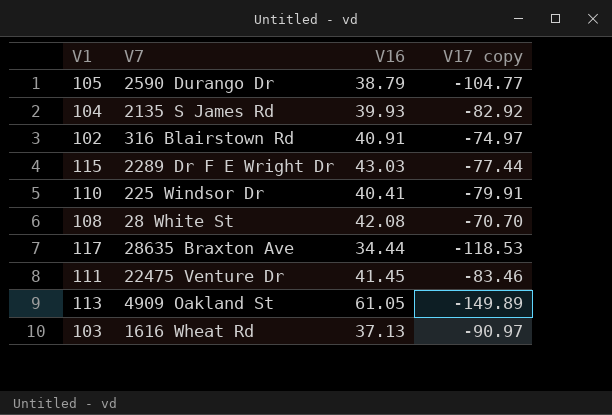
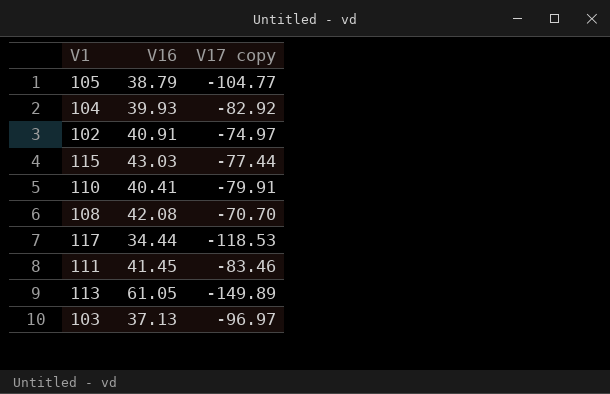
column V7 | position: 2 -> none
103 | V17 copy: -90.97 -> -96.97

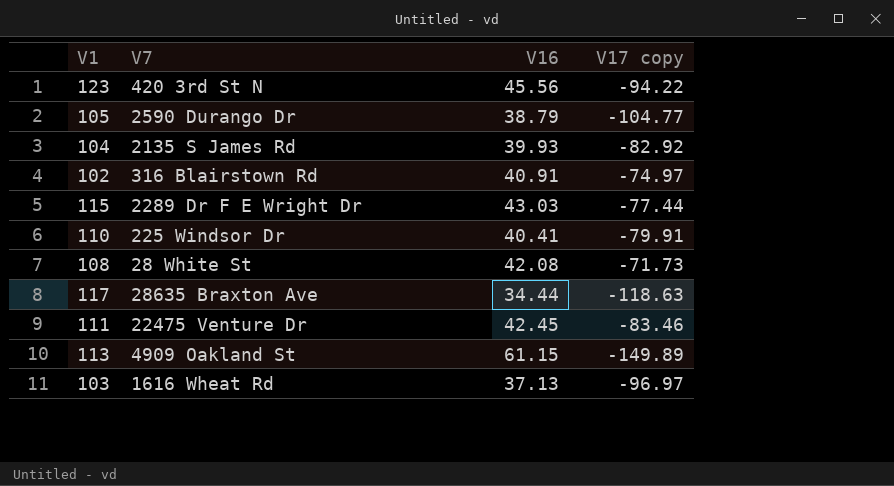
column V7 | position: none -> 2
row 123: none -> 420 3rd St N | 45.56 | -94.22
108 | V17 copy: -70.70 -> -71.73
117 | V17 copy: -118.53 -> -118.63
111 | V16: 41.45 -> 42.45
113 | V16: 61.05 -> 61.15

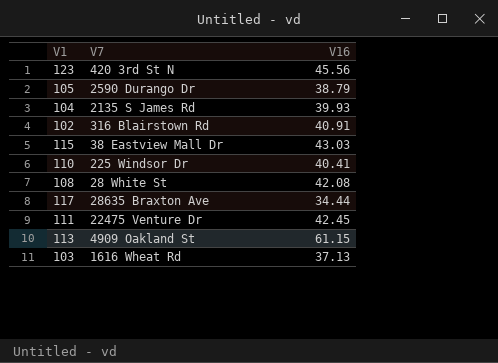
column V17 copy | position: 4 -> none
115 | V7: 2289 Dr F E Wright Dr -> 38 Eastview Mall Dr

